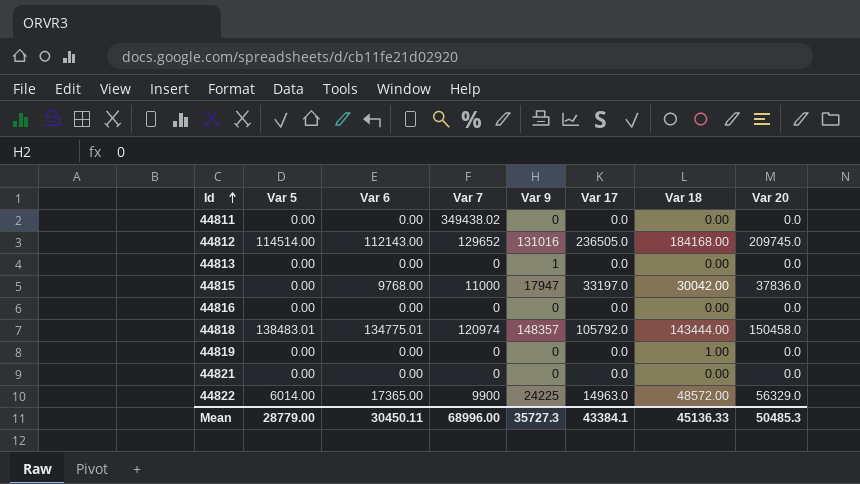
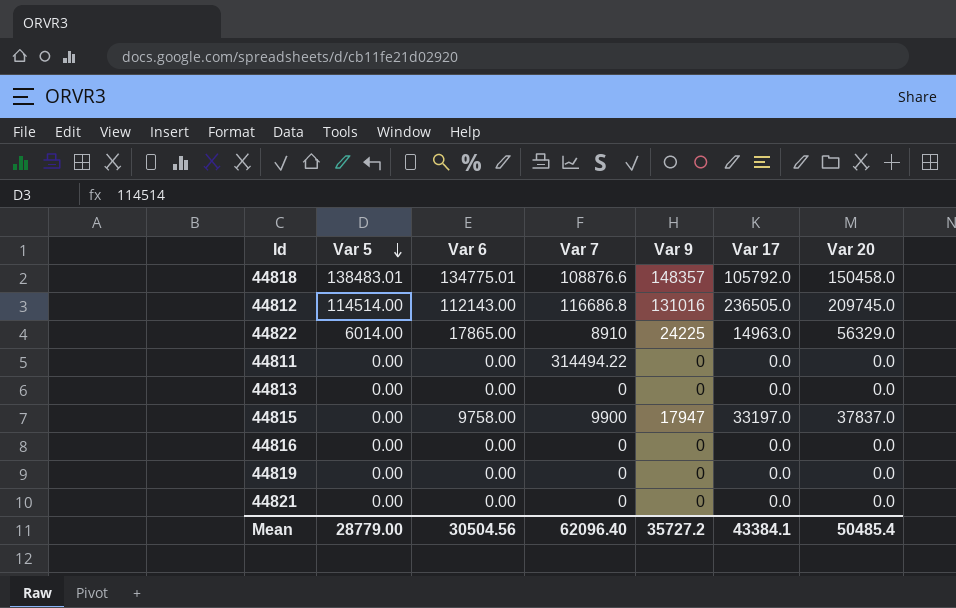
row order: Id ascending -> Var 5 descending
column Var 18 | position: 7 -> none
44818 | Var 7: 120974 -> 108876.6
44812 | Var 7: 129652 -> 116686.8
44822 | Var 6: 17365.00 -> 17865.00
44822 | Var 7: 9900 -> 8910
44811 | Var 7: 349438.02 -> 314494.22
44813 | Var 9: 1 -> 0
44815 | Var 6: 9768.00 -> 9758.00
44815 | Var 7: 11000 -> 9900
44815 | Var 20: 37836.0 -> 37837.0
Mean | Var 6: 30450.11 -> 30504.56
Mean | Var 7: 68996.00 -> 62096.40
Mean | Var 9: 35727.3 -> 35727.2
Mean | Var 20: 50485.3 -> 50485.4

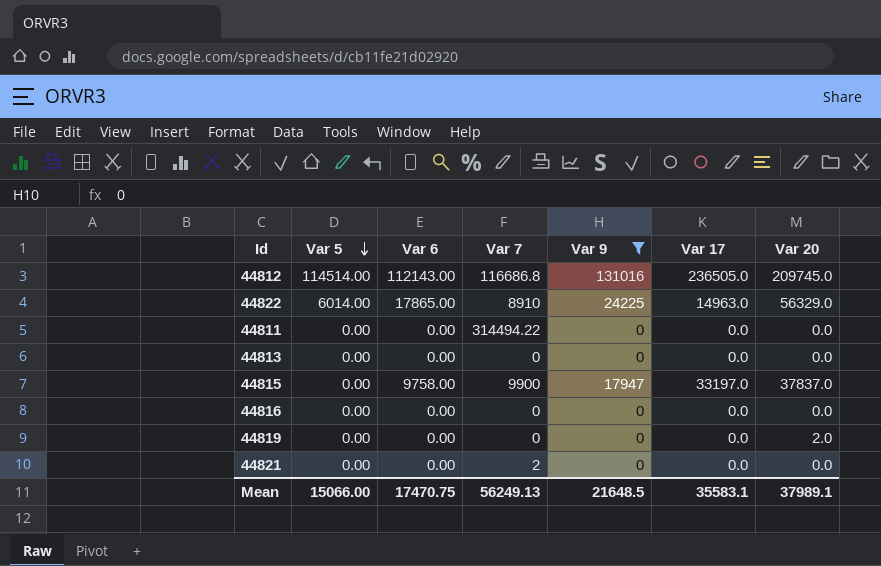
filter: none -> Var 9 != 148357
44819 | Var 20: 0.0 -> 2.0
44821 | Var 7: 0 -> 2
Mean | Var 5: 28779.00 -> 15066.00
Mean | Var 6: 30504.56 -> 17470.75
Mean | Var 7: 62096.40 -> 56249.13
Mean | Var 9: 35727.2 -> 21648.5
Mean | Var 17: 43384.1 -> 35583.1
Mean | Var 20: 50485.4 -> 37989.1

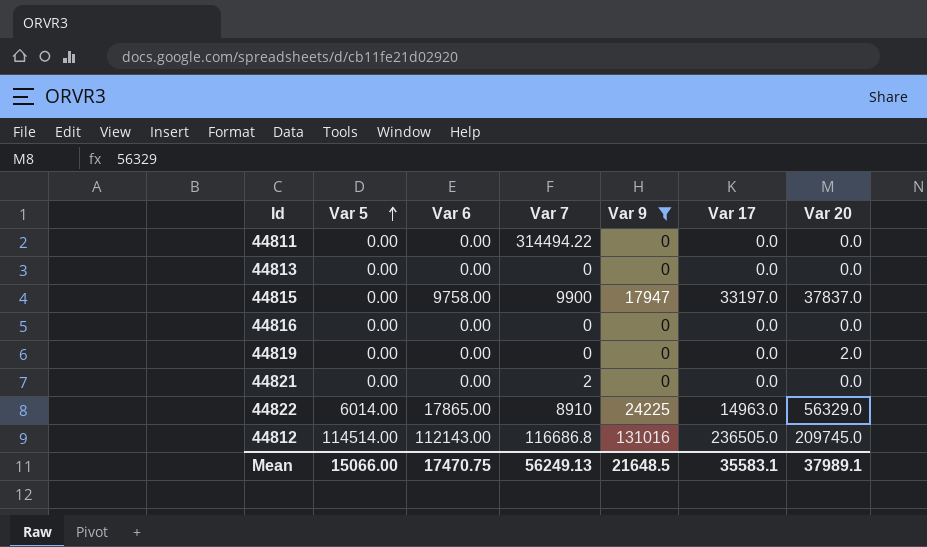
row order: Var 5 descending -> Var 5 ascending

